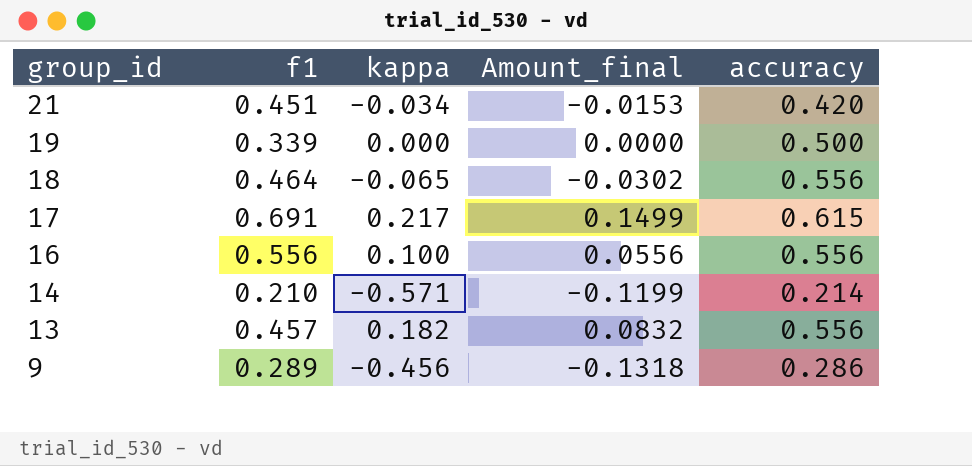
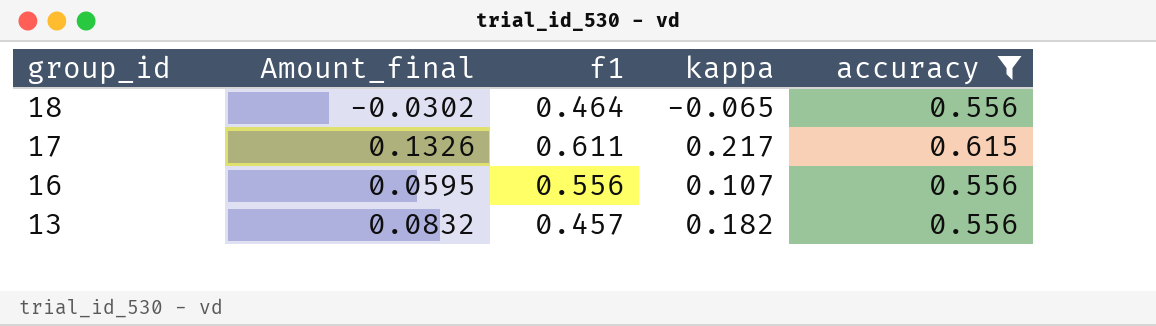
filter: none -> accuracy >= 0.556
column Amount_final | position: 4 -> 2
17 | Amount_final: 0.1499 -> 0.1326
17 | f1: 0.691 -> 0.611
16 | Amount_final: 0.0556 -> 0.0595
16 | kappa: 0.100 -> 0.107

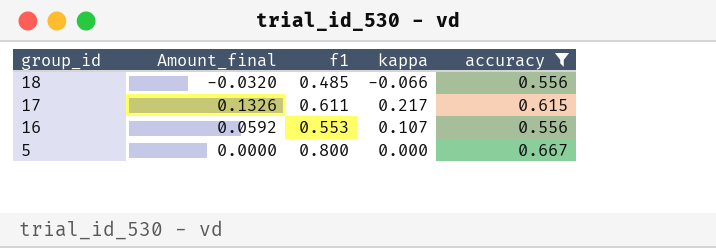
row 13: 0.0832 | 0.457 | 0.182 | 0.556 -> none
18 | Amount_final: -0.0302 -> -0.0320
18 | f1: 0.464 -> 0.485
18 | kappa: -0.065 -> -0.066
16 | Amount_final: 0.0595 -> 0.0592
16 | f1: 0.556 -> 0.553
row 5: none -> 0.0000 | 0.800 | 0.000 | 0.667

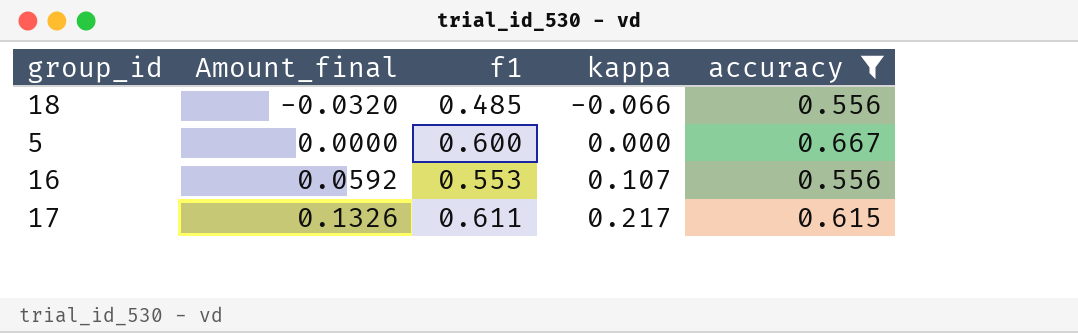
row order: group_id descending -> Amount_final ascending
5 | f1: 0.800 -> 0.600

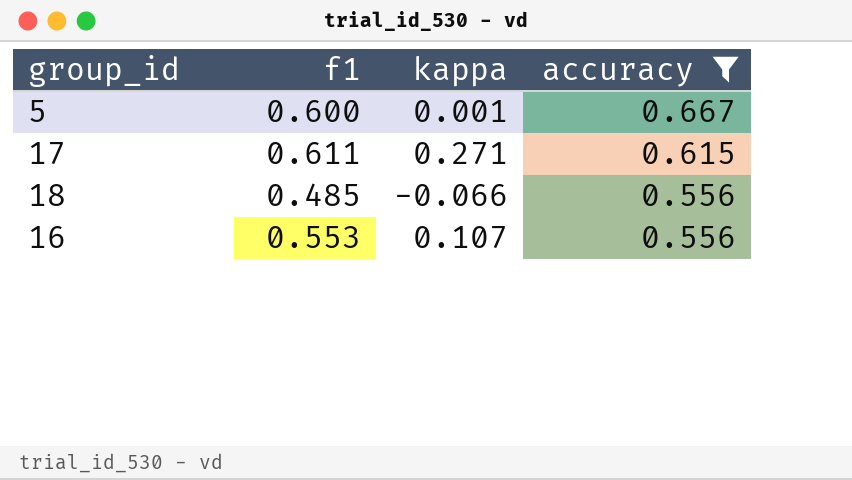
row order: Amount_final ascending -> accuracy descending
column Amount_final | formula: [f1] * [kappa] -> none
5 | kappa: 0.000 -> 0.001
17 | kappa: 0.217 -> 0.271

